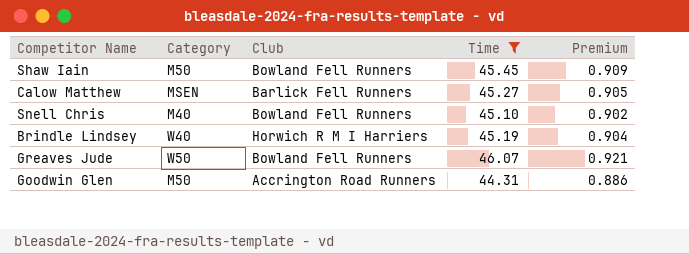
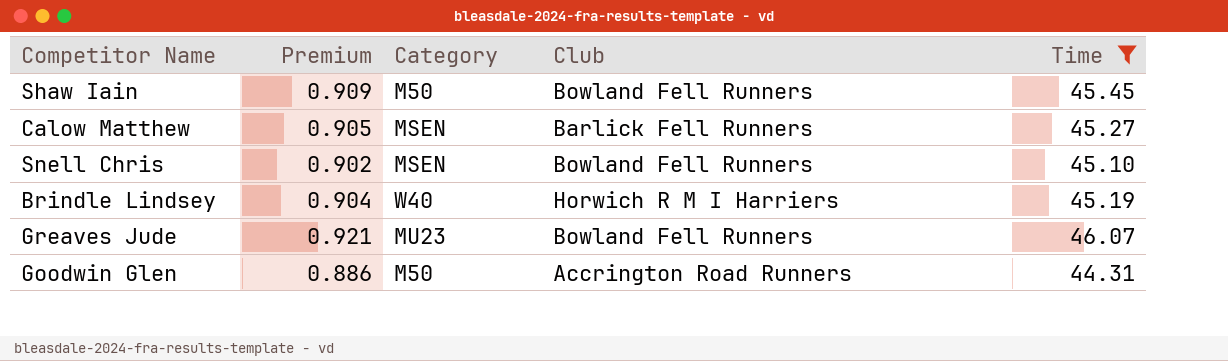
column Premium | position: 5 -> 2
Snell Chris | Category: M40 -> MSEN
Greaves Jude | Category: W50 -> MU23

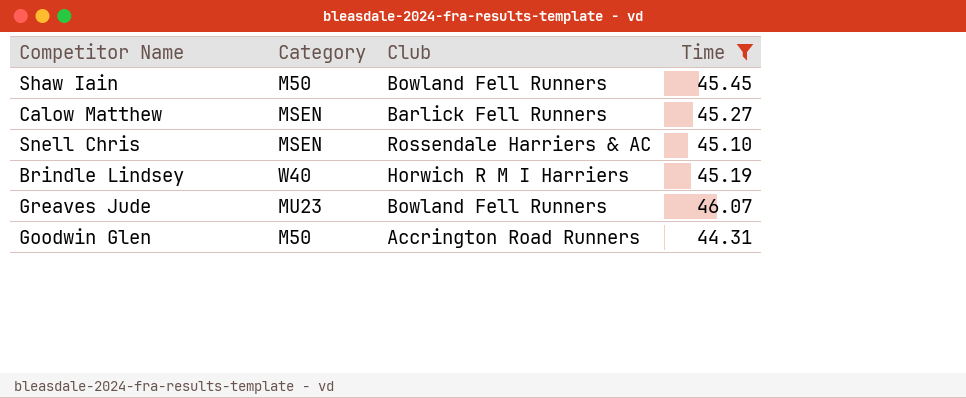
column Premium | formula: [Time] * 0.02 -> none
Snell Chris | Club: Bowland Fell Runners -> Rossendale Harriers & AC

